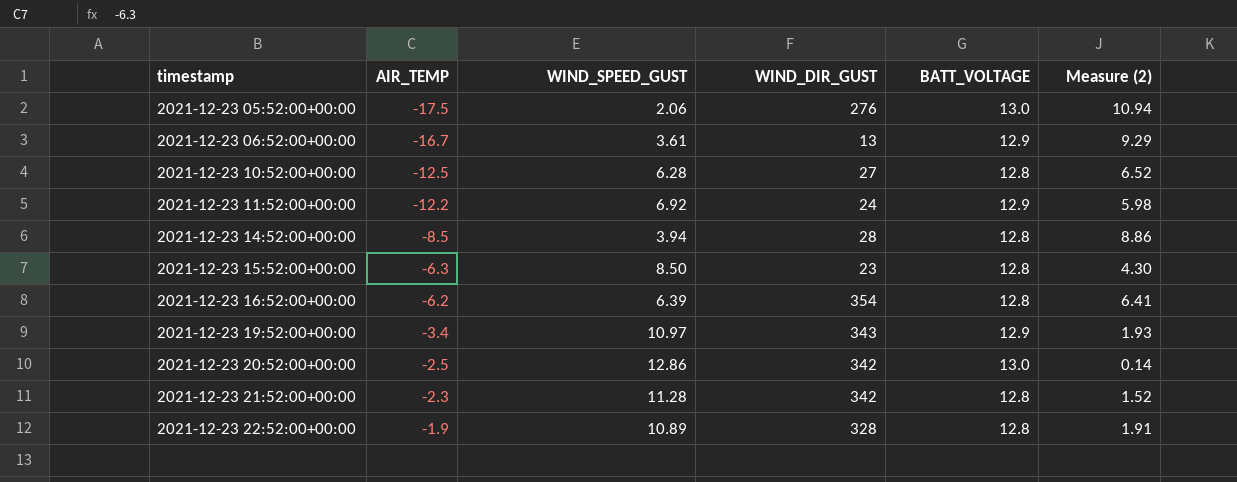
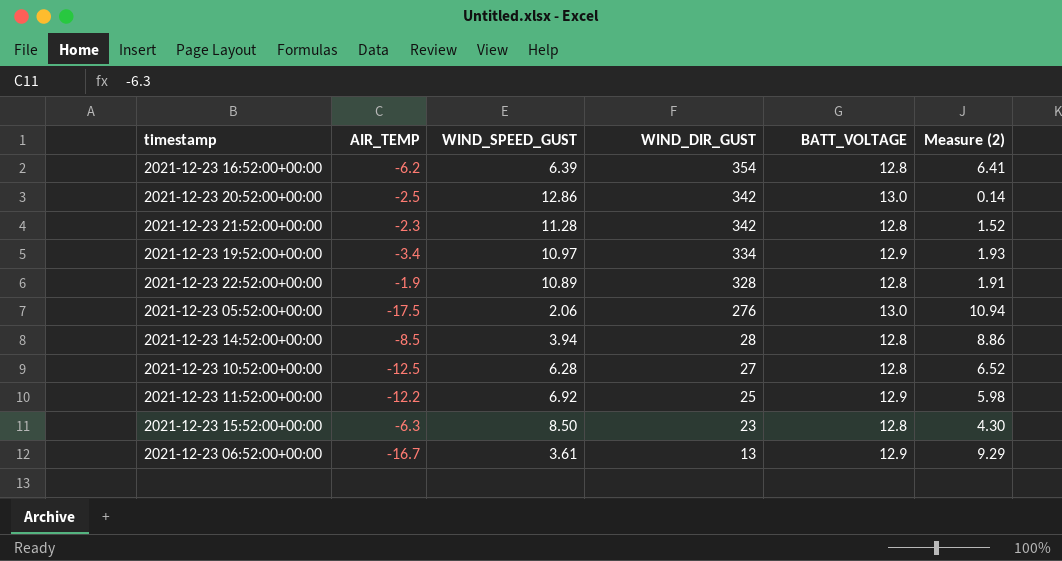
row order: timestamp ascending -> WIND_DIR_GUST descending
2021-12-23 19:52:00+00:00 | WIND_DIR_GUST: 343 -> 334
2021-12-23 11:52:00+00:00 | WIND_DIR_GUST: 24 -> 25

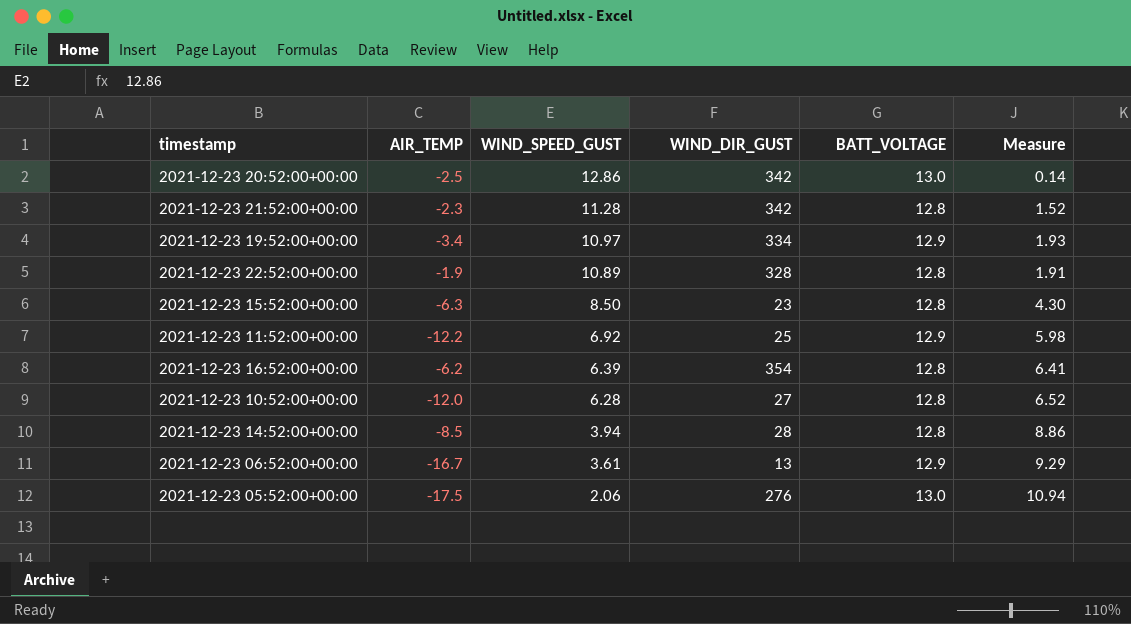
row order: WIND_DIR_GUST descending -> WIND_SPEED_GUST descending
column name: Measure (2) -> Measure
2021-12-23 10:52:00+00:00 | AIR_TEMP: -12.5 -> -12.0

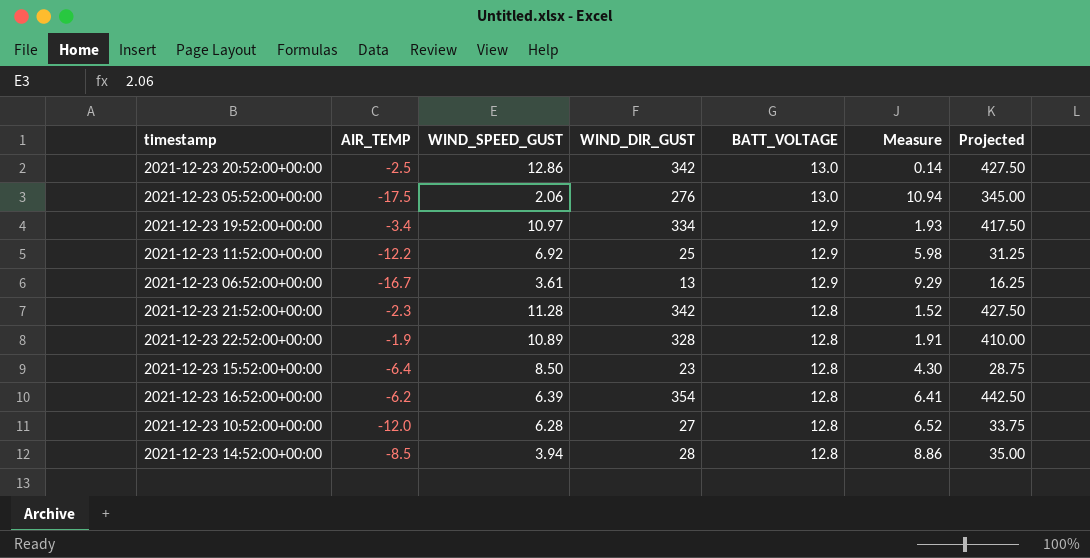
row order: WIND_SPEED_GUST descending -> BATT_VOLTAGE descending
column Projected | formula: none -> [WIND_DIR_GUST] * 1.25
2021-12-23 15:52:00+00:00 | AIR_TEMP: -6.3 -> -6.4

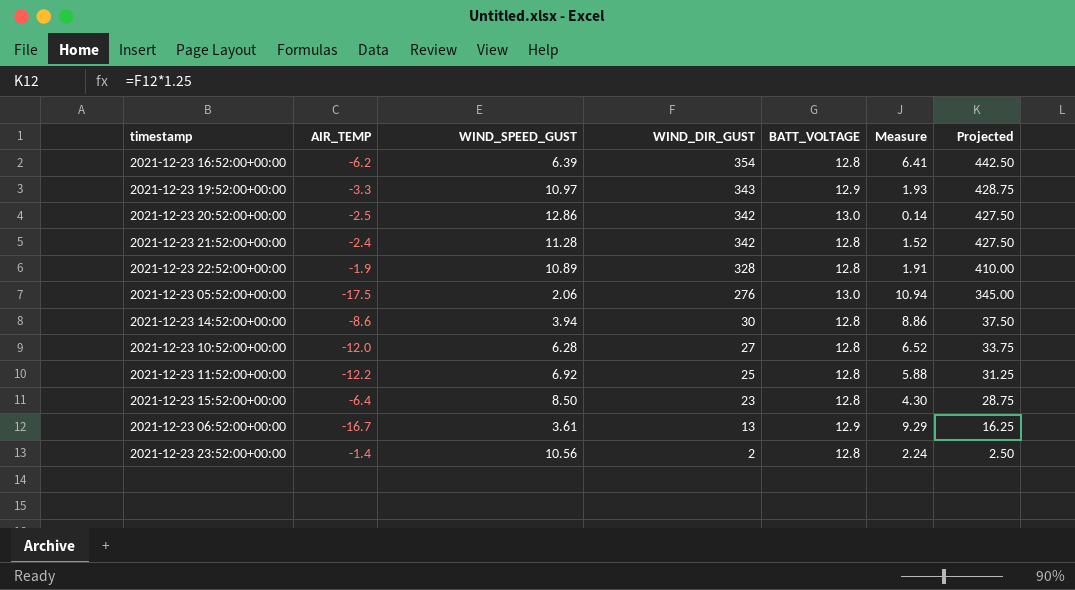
row order: BATT_VOLTAGE descending -> WIND_DIR_GUST descending
2021-12-23 19:52:00+00:00 | AIR_TEMP: -3.4 -> -3.3
2021-12-23 19:52:00+00:00 | WIND_DIR_GUST: 334 -> 343
2021-12-23 19:52:00+00:00 | Projected: 417.50 -> 428.75
2021-12-23 21:52:00+00:00 | AIR_TEMP: -2.3 -> -2.4
2021-12-23 14:52:00+00:00 | AIR_TEMP: -8.5 -> -8.6
2021-12-23 14:52:00+00:00 | WIND_DIR_GUST: 28 -> 30
2021-12-23 14:52:00+00:00 | Projected: 35.00 -> 37.50
2021-12-23 11:52:00+00:00 | BATT_VOLTAGE: 12.9 -> 12.8
2021-12-23 11:52:00+00:00 | Measure: 5.98 -> 5.88
row 2021-12-23 23:52:00+00:00: none -> -1.4 | 10.56 | 2 | 12.8 | 2.24 | 2.50

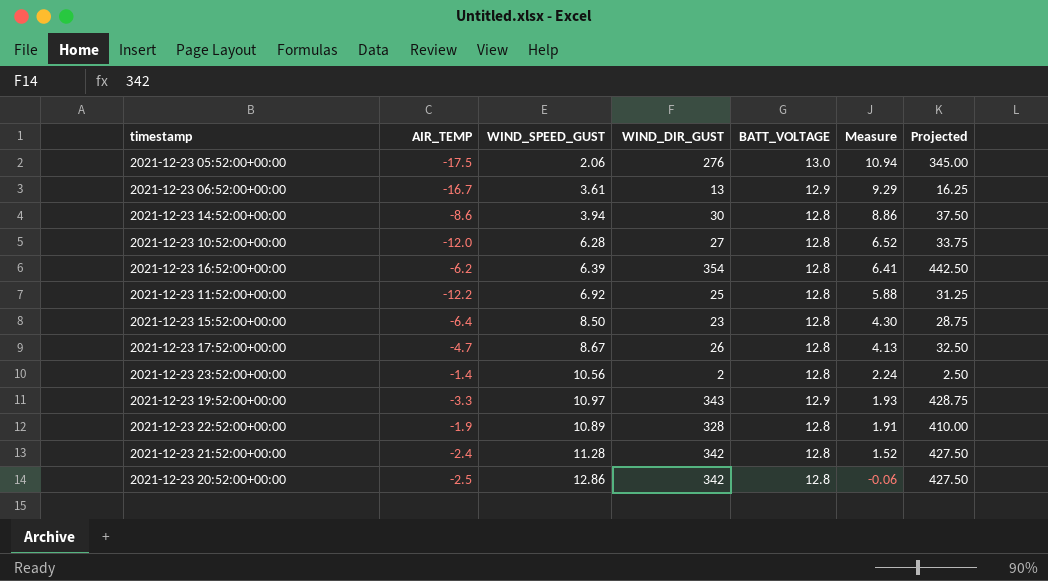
row order: WIND_DIR_GUST descending -> Measure descending
row 2021-12-23 17:52:00+00:00: none -> -4.7 | 8.67 | 26 | 12.8 | 4.13 | 32.50
2021-12-23 20:52:00+00:00 | BATT_VOLTAGE: 13.0 -> 12.8
2021-12-23 20:52:00+00:00 | Measure: 0.14 -> -0.06

